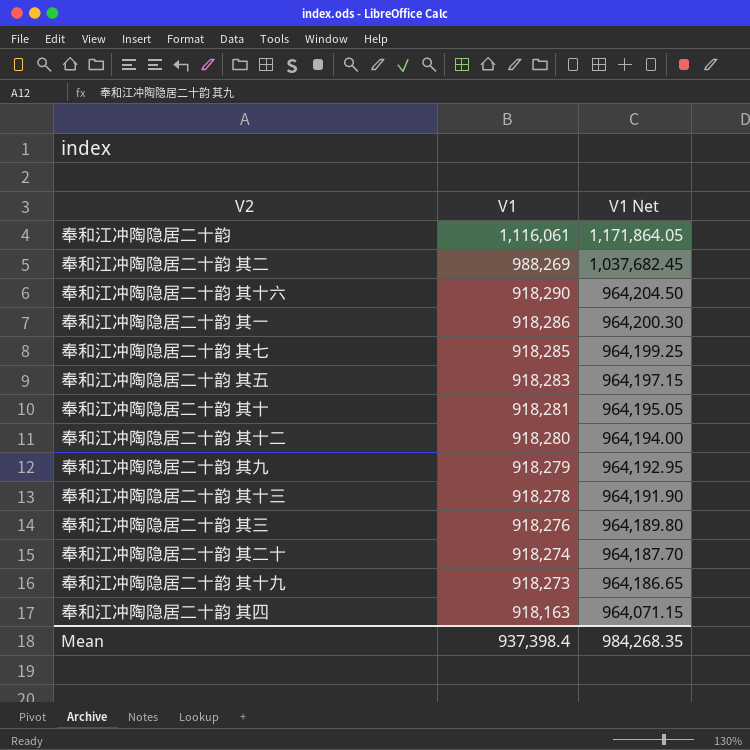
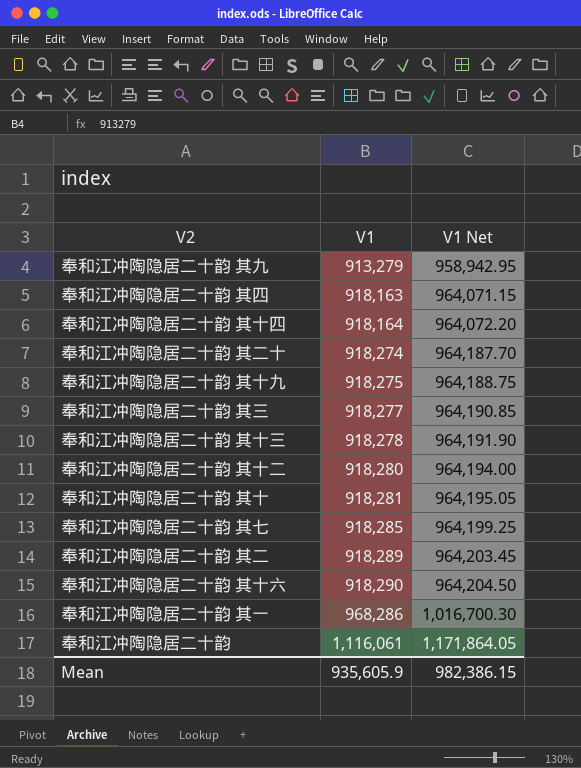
row order: V1 descending -> V1 ascending
row 奉和江冲陶隐居二十韵 其五: 918,283 | 964,197.15 -> none
奉和江冲陶隐居二十韵 其九 | V1: 918,279 -> 913,279
奉和江冲陶隐居二十韵 其九 | V1 Net: 964,192.95 -> 958,942.95
row 奉和江冲陶隐居二十韵 其十四: none -> 918,164 | 964,072.20
奉和江冲陶隐居二十韵 其十九 | V1: 918,273 -> 918,275
奉和江冲陶隐居二十韵 其十九 | V1 Net: 964,186.65 -> 964,188.75
奉和江冲陶隐居二十韵 其三 | V1: 918,276 -> 918,277
奉和江冲陶隐居二十韵 其三 | V1 Net: 964,189.80 -> 964,190.85
奉和江冲陶隐居二十韵 其二 | V1: 988,269 -> 918,289
奉和江冲陶隐居二十韵 其二 | V1 Net: 1,037,682.45 -> 964,203.45
奉和江冲陶隐居二十韵 其一 | V1: 918,286 -> 968,286
奉和江冲陶隐居二十韵 其一 | V1 Net: 964,200.30 -> 1,016,700.30
Mean | V1: 937,398.4 -> 935,605.9
Mean | V1 Net: 984,268.35 -> 982,386.15

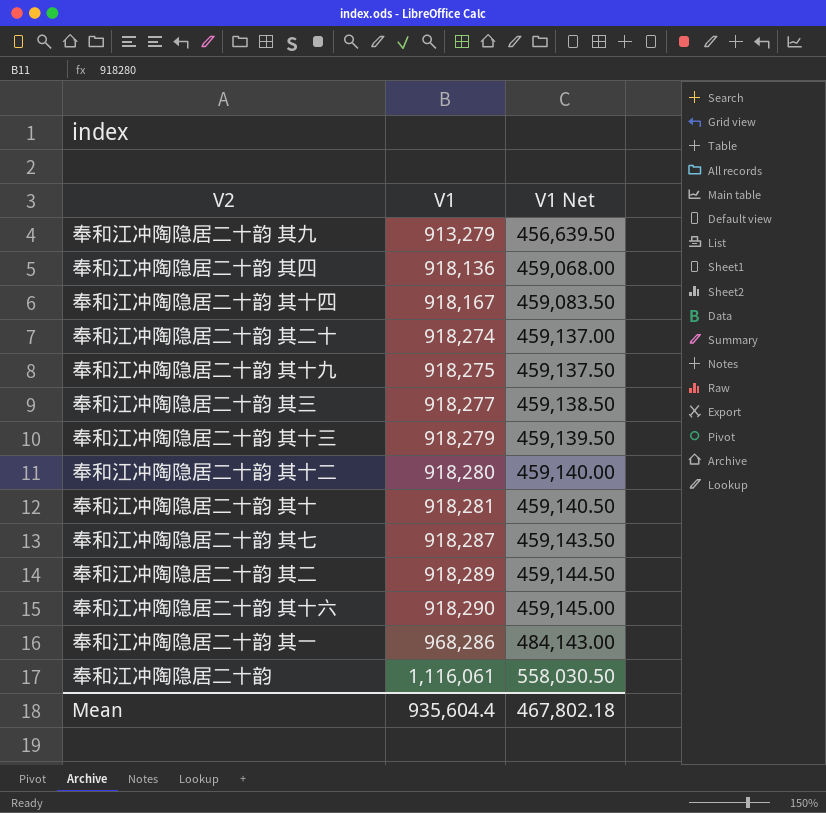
column V1 Net | formula: [V1] * 1.05 -> [V1] * 0.5
奉和江冲陶隐居二十韵 其四 | V1: 918,163 -> 918,136
奉和江冲陶隐居二十韵 其十四 | V1: 918,164 -> 918,167
奉和江冲陶隐居二十韵 其十三 | V1: 918,278 -> 918,279
奉和江冲陶隐居二十韵 其七 | V1: 918,285 -> 918,287
Mean | V1: 935,605.9 -> 935,604.4
Mean | V1 Net: 982,386.15 -> 467,802.18

